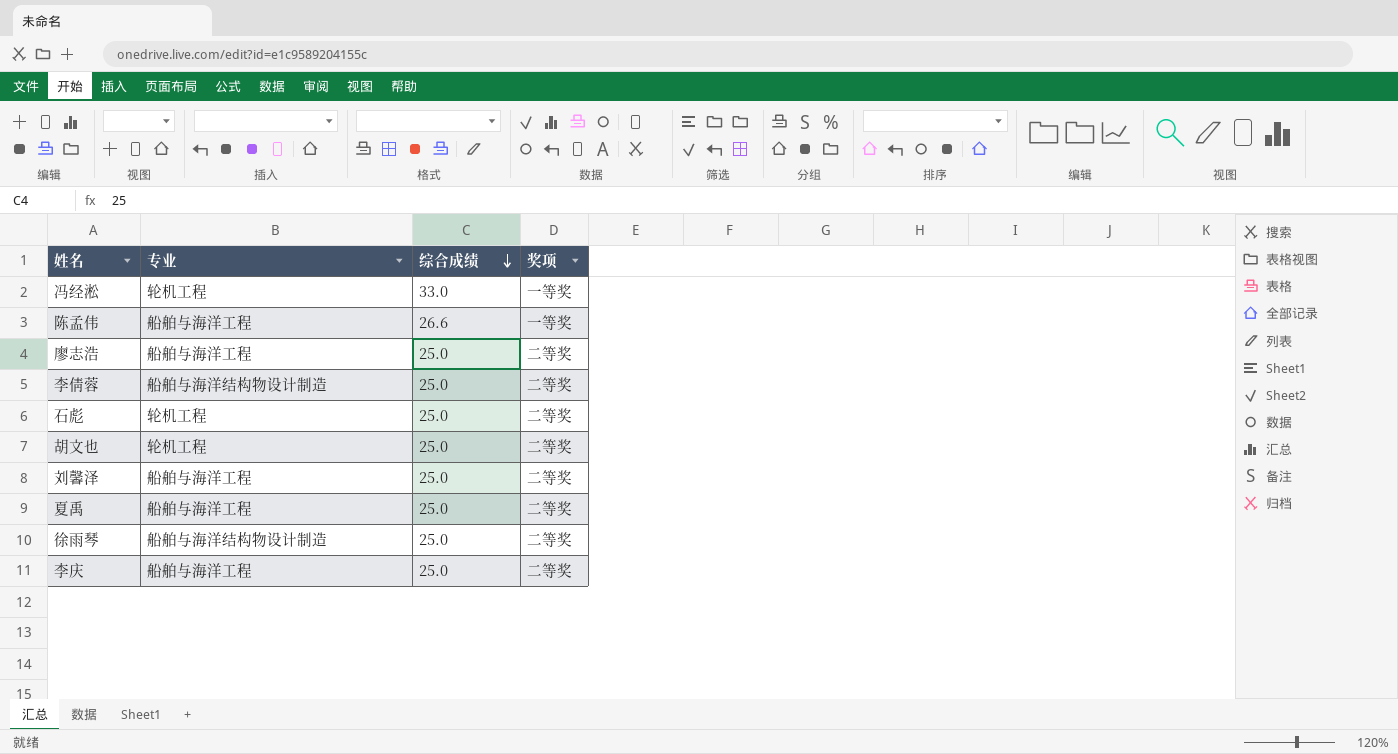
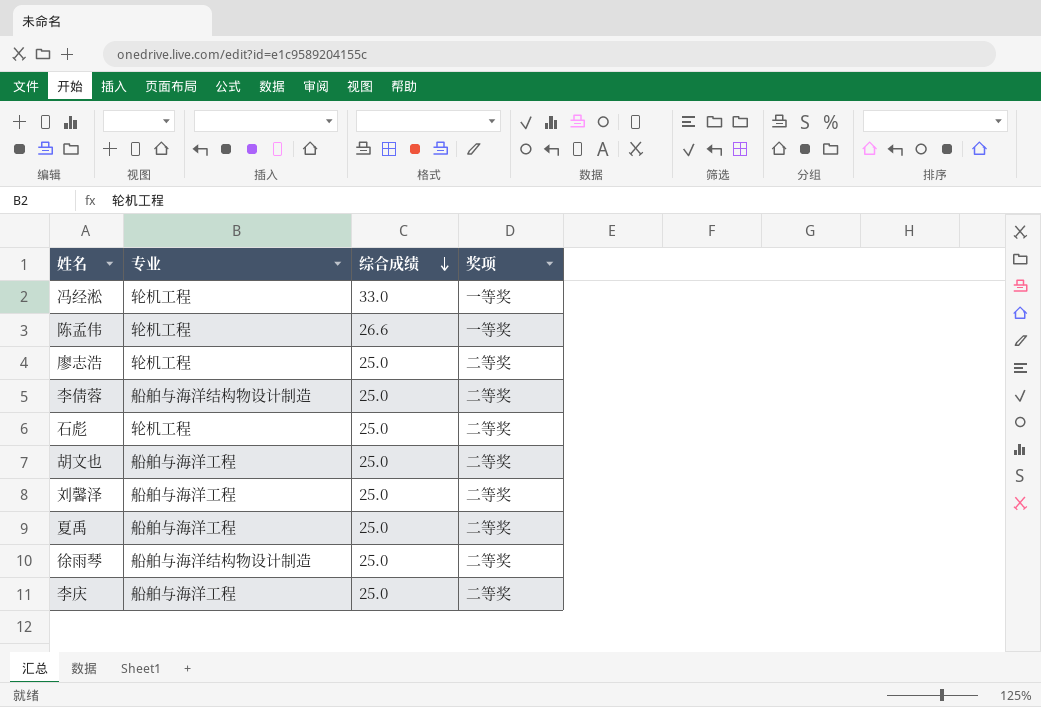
陈孟伟 | 专业: 船舶与海洋工程 -> 轮机工程
廖志浩 | 专业: 船舶与海洋工程 -> 轮机工程
胡文也 | 专业: 轮机工程 -> 船舶与海洋工程

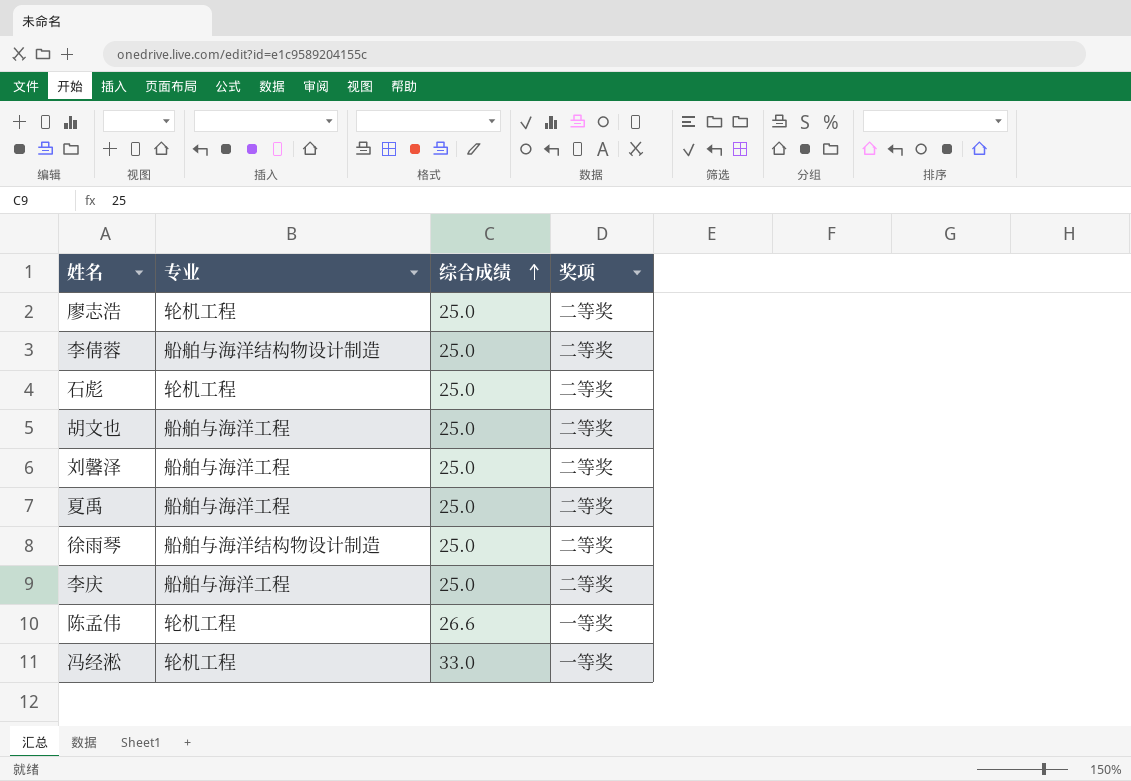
row order: 综合成绩 descending -> 综合成绩 ascending

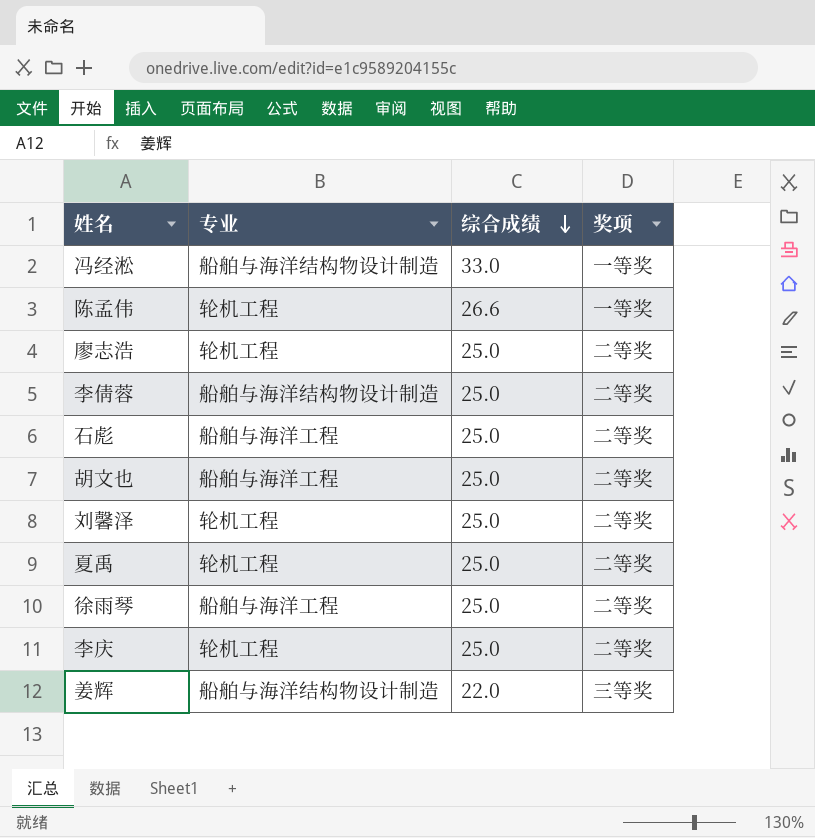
row order: 综合成绩 ascending -> 综合成绩 descending
冯经淞 | 专业: 轮机工程 -> 船舶与海洋结构物设计制造
石彪 | 专业: 轮机工程 -> 船舶与海洋工程
刘馨泽 | 专业: 船舶与海洋工程 -> 轮机工程
夏禹 | 专业: 船舶与海洋工程 -> 轮机工程
徐雨琴 | 专业: 船舶与海洋结构物设计制造 -> 船舶与海洋工程
李庆 | 专业: 船舶与海洋工程 -> 轮机工程
row 姜辉: none -> 船舶与海洋结构物设计制造 | 22.0 | 三等奖

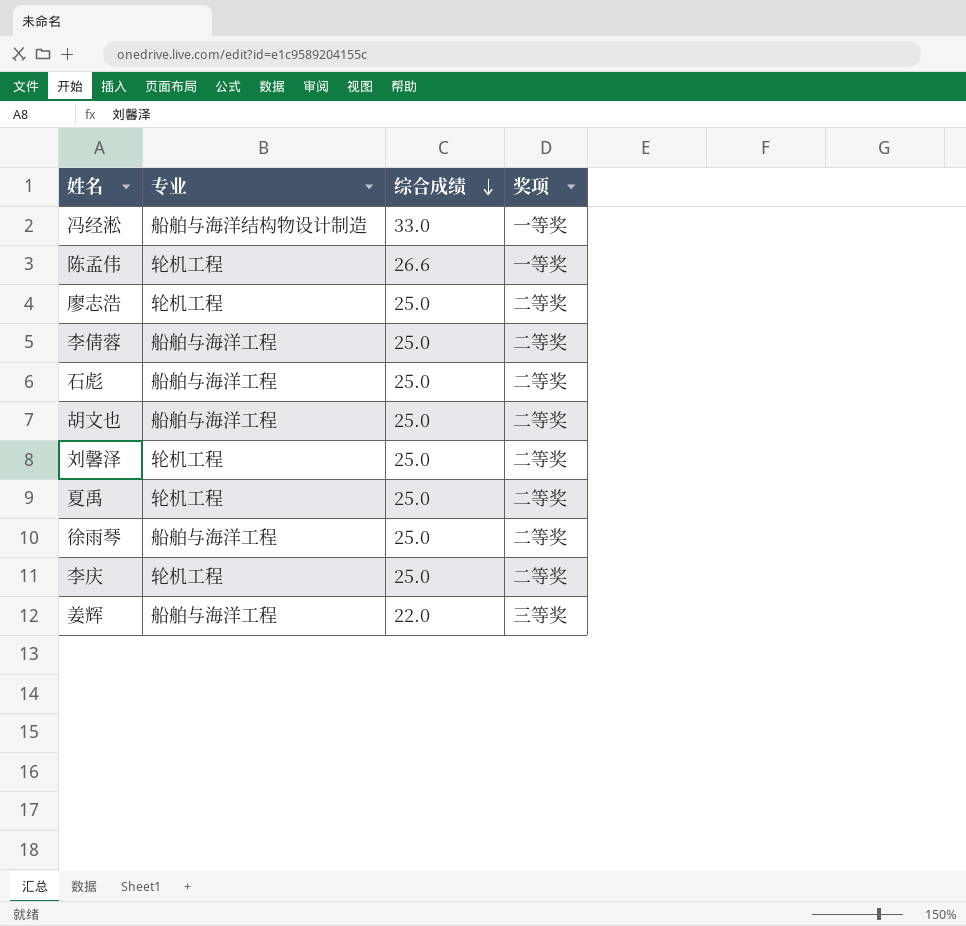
李倩蓉 | 专业: 船舶与海洋结构物设计制造 -> 船舶与海洋工程
姜辉 | 专业: 船舶与海洋结构物设计制造 -> 船舶与海洋工程

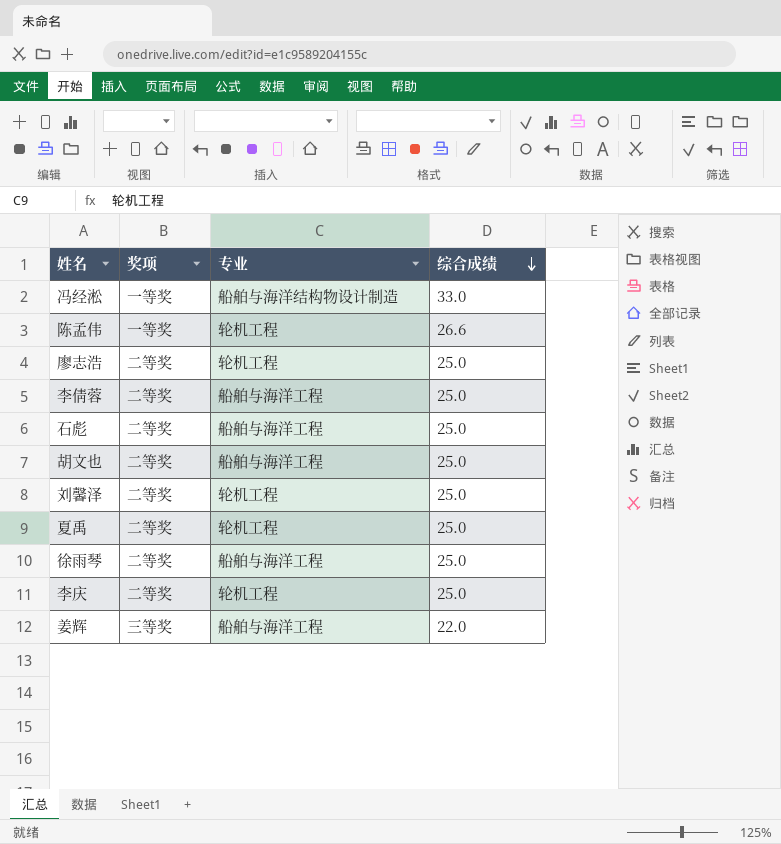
column 奖项 | position: 4 -> 2

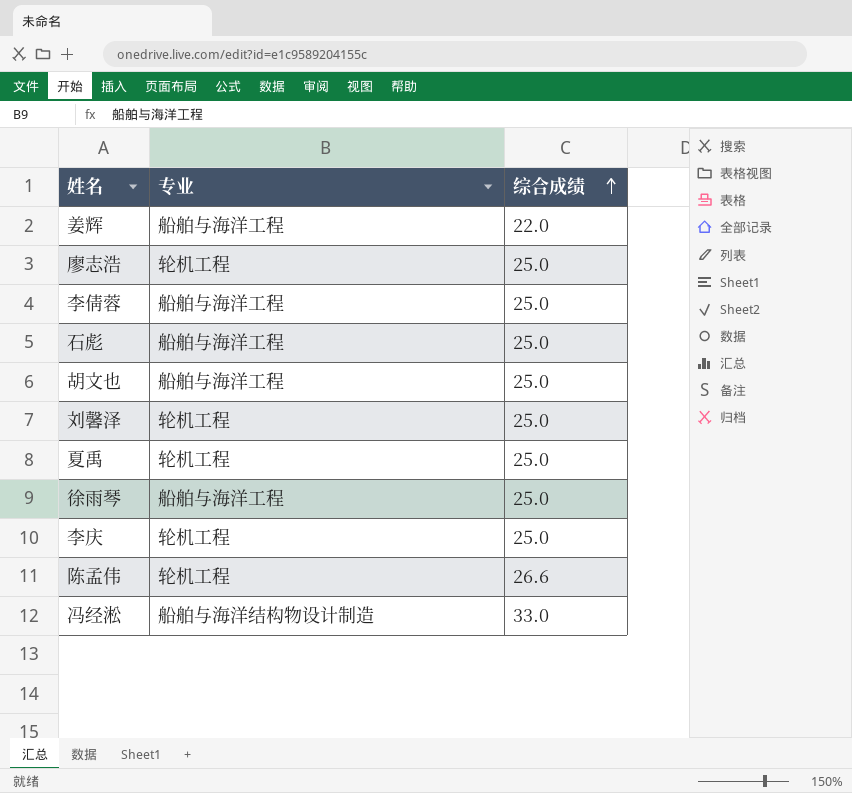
row order: 综合成绩 descending -> 综合成绩 ascending
column 奖项 | position: 2 -> none

